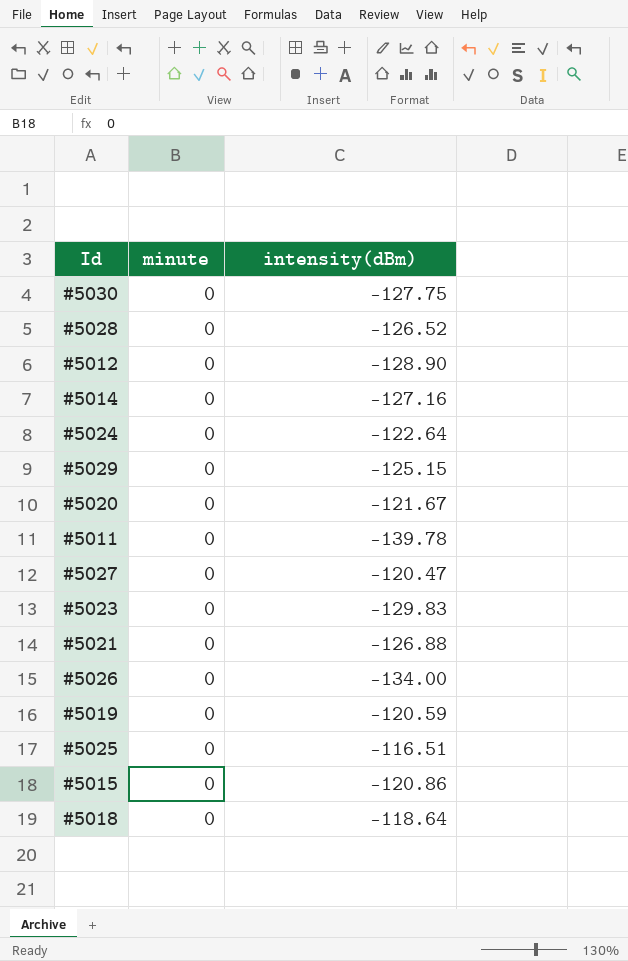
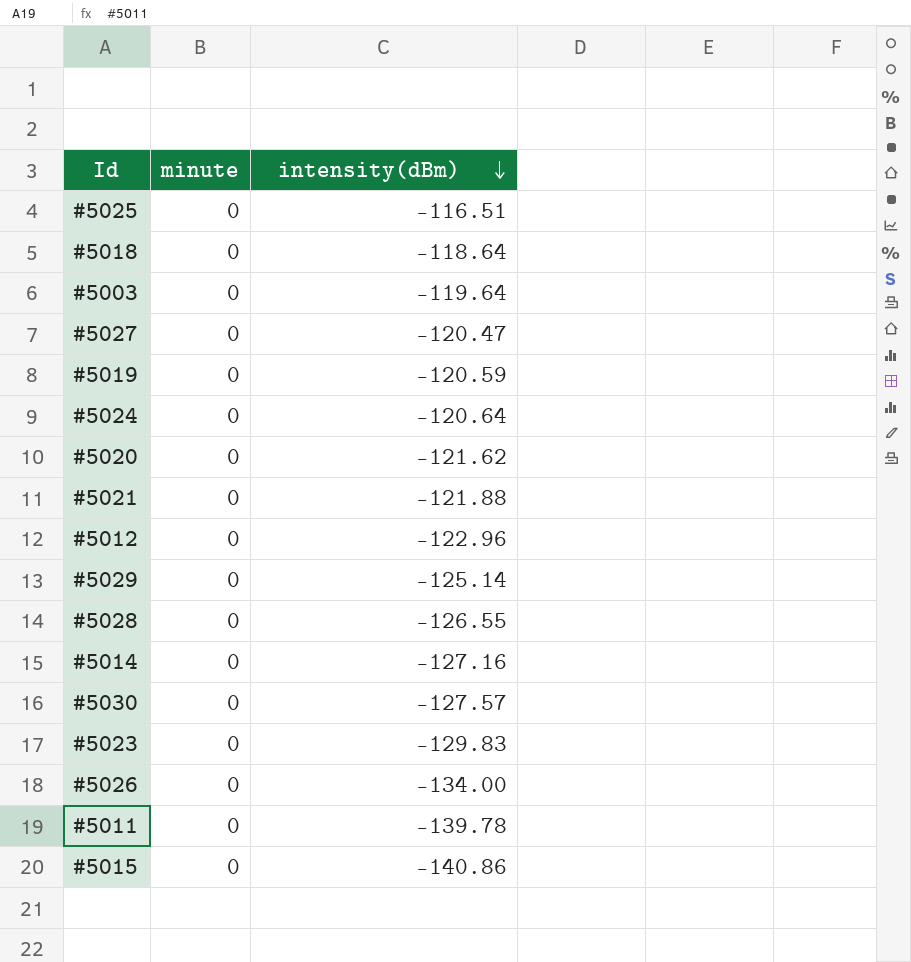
row order: none -> intensity(dBm) descending
row #5003: none -> 0 | -119.64
#5024 | intensity(dBm): -122.64 -> -120.64
#5020 | intensity(dBm): -121.67 -> -121.62
#5021 | intensity(dBm): -126.88 -> -121.88
#5012 | intensity(dBm): -128.90 -> -122.96
#5029 | intensity(dBm): -125.15 -> -125.14
#5028 | intensity(dBm): -126.52 -> -126.55
#5030 | intensity(dBm): -127.75 -> -127.57
#5015 | intensity(dBm): -120.86 -> -140.86

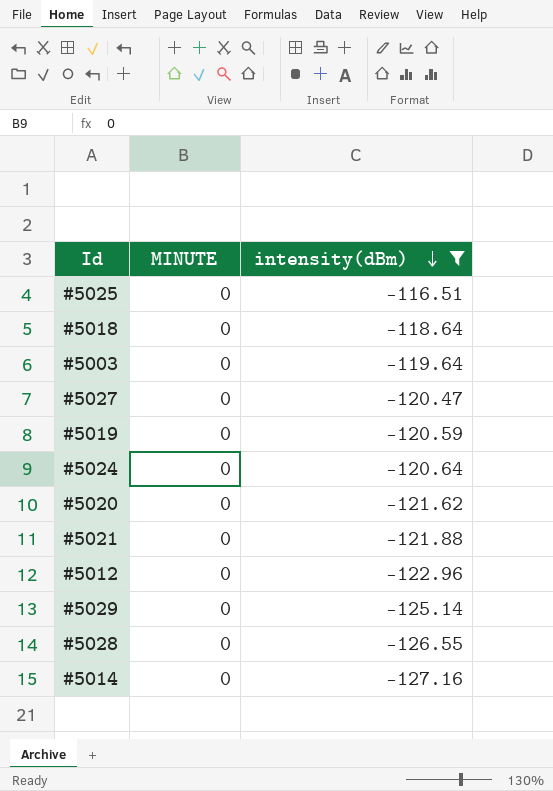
filter: none -> intensity(dBm) >= -127.16
column name: minute -> MINUTE

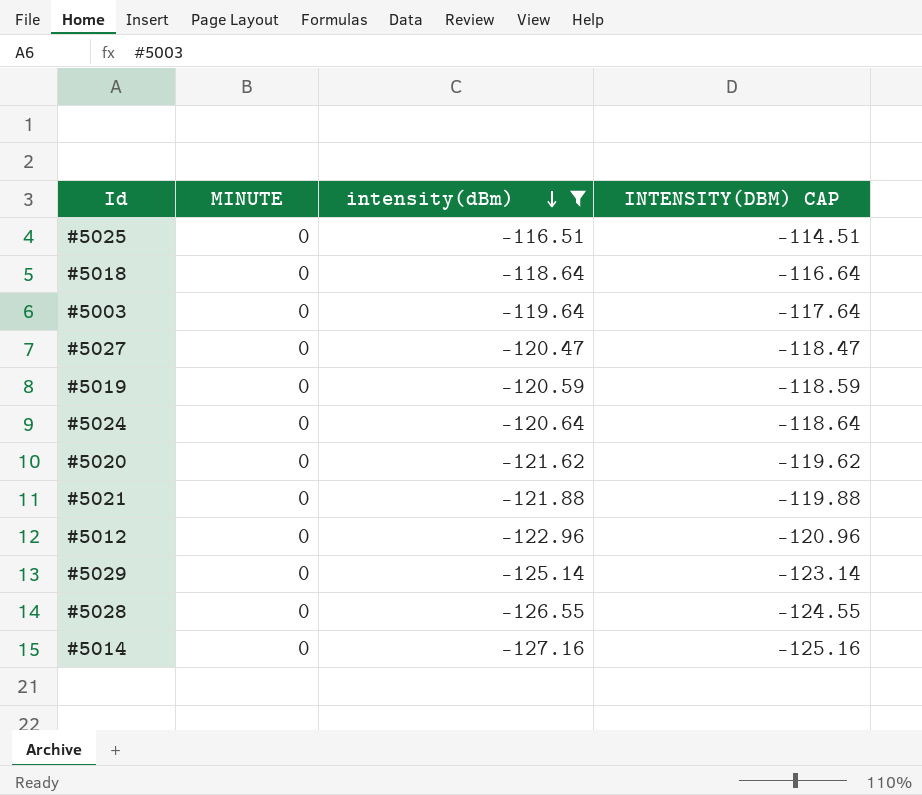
column INTENSITY(DBM) CAP | formula: none -> [intensity(dBm)] + 2

